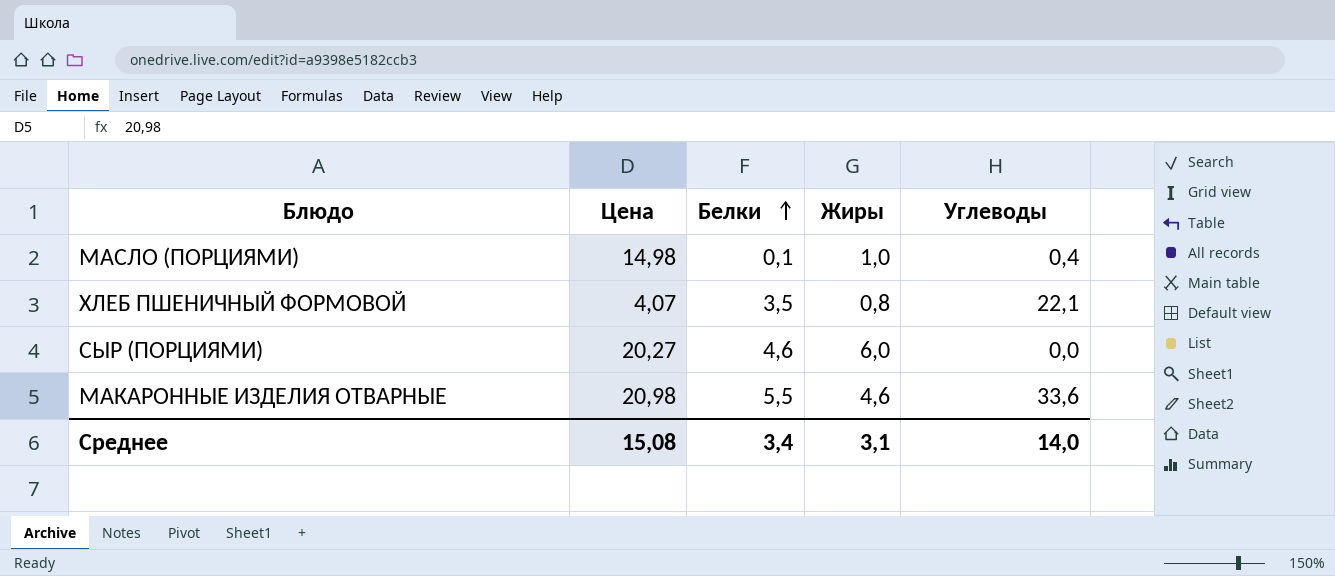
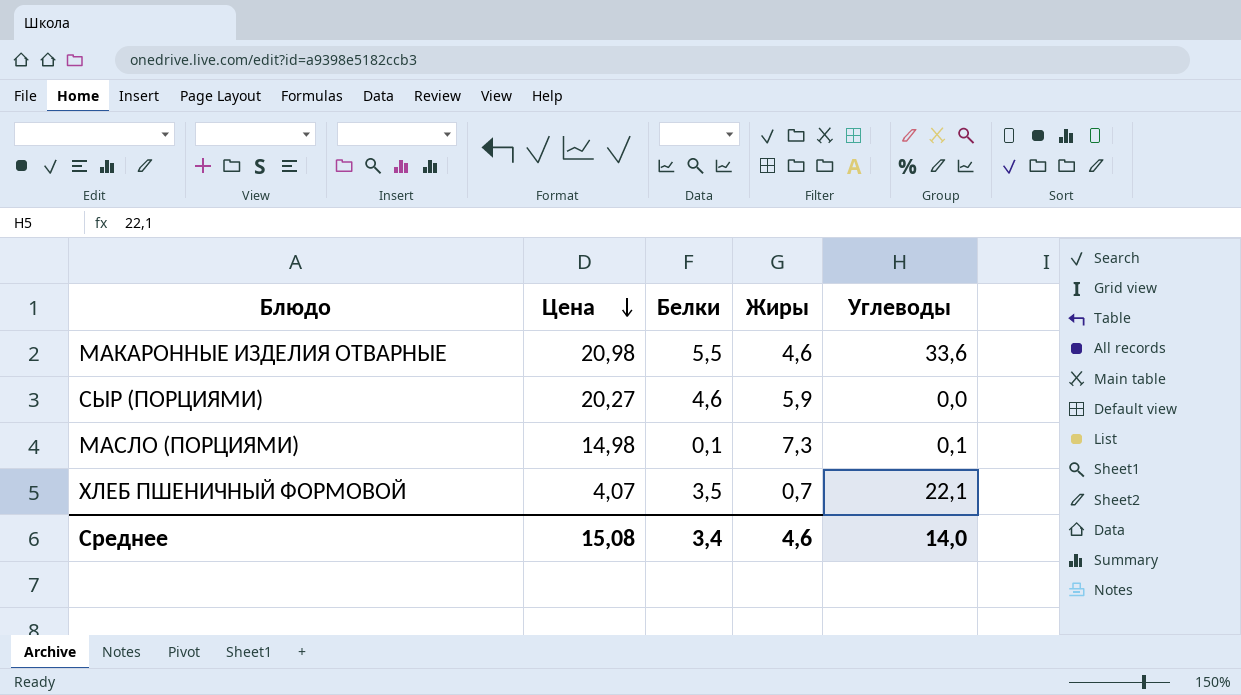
row order: Белки ascending -> Цена descending
СЫР (ПОРЦИЯМИ) | Жиры: 6,0 -> 5,9
МАСЛО (ПОРЦИЯМИ) | Жиры: 1,0 -> 7,3
МАСЛО (ПОРЦИЯМИ) | Углеводы: 0,4 -> 0,1
ХЛЕБ ПШЕНИЧНЫЙ ФОРМОВОЙ | Жиры: 0,8 -> 0,7
Среднее | Жиры: 3,1 -> 4,6

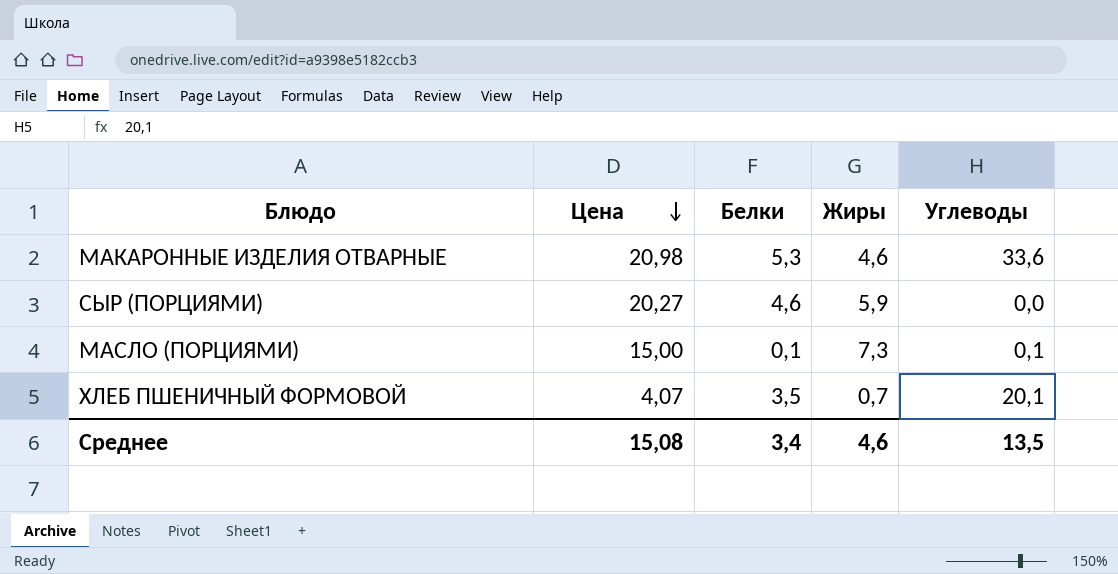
МАКАРОННЫЕ ИЗДЕЛИЯ ОТВАРНЫЕ | Белки: 5,5 -> 5,3
МАСЛО (ПОРЦИЯМИ) | Цена: 14,98 -> 15,00
ХЛЕБ ПШЕНИЧНЫЙ ФОРМОВОЙ | Углеводы: 22,1 -> 20,1
Среднее | Углеводы: 14,0 -> 13,5

